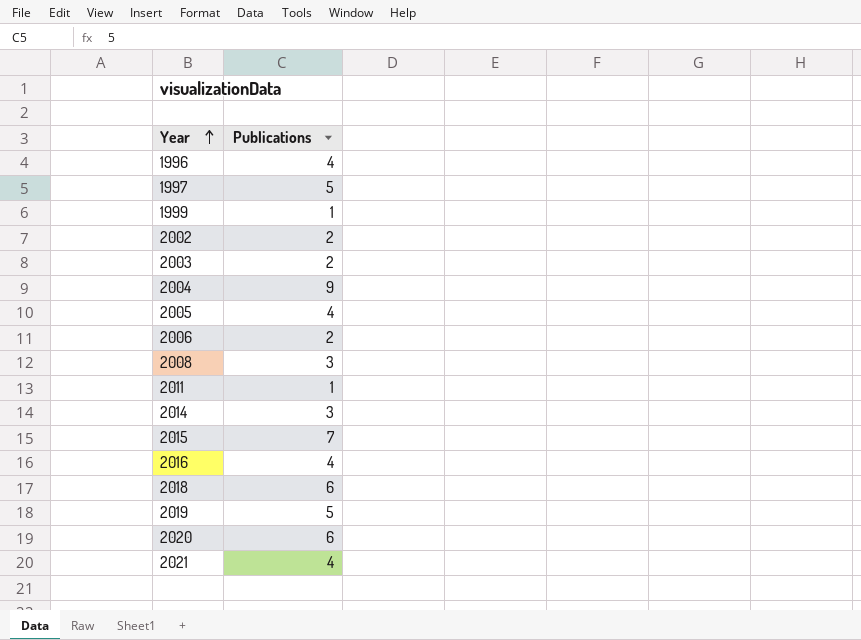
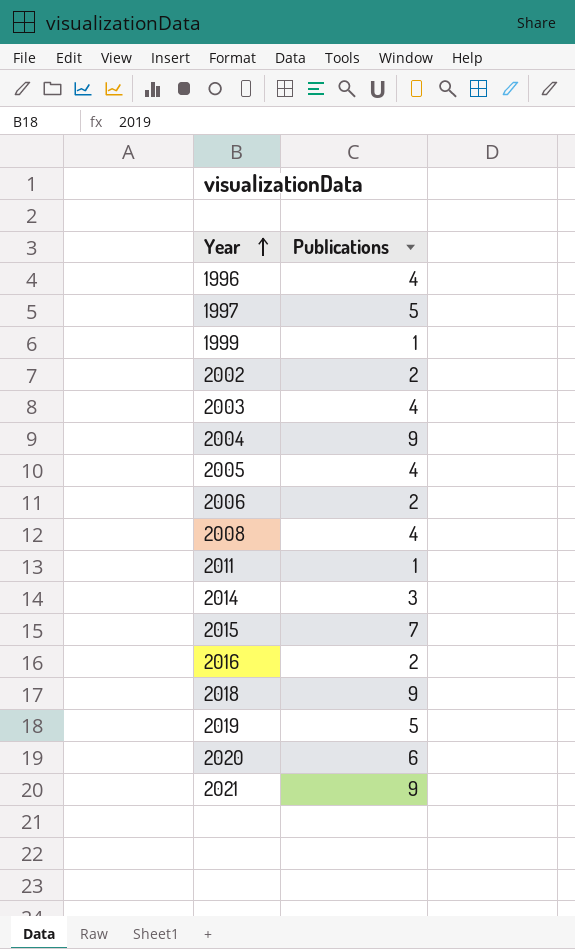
2003 | Publications: 2 -> 4
2008 | Publications: 3 -> 4
2016 | Publications: 4 -> 2
2018 | Publications: 6 -> 9
2021 | Publications: 4 -> 9

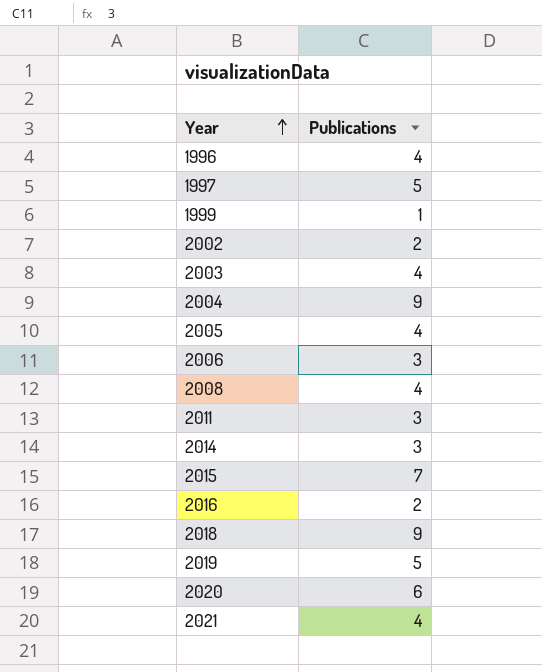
2006 | Publications: 2 -> 3
2011 | Publications: 1 -> 3
2021 | Publications: 9 -> 4

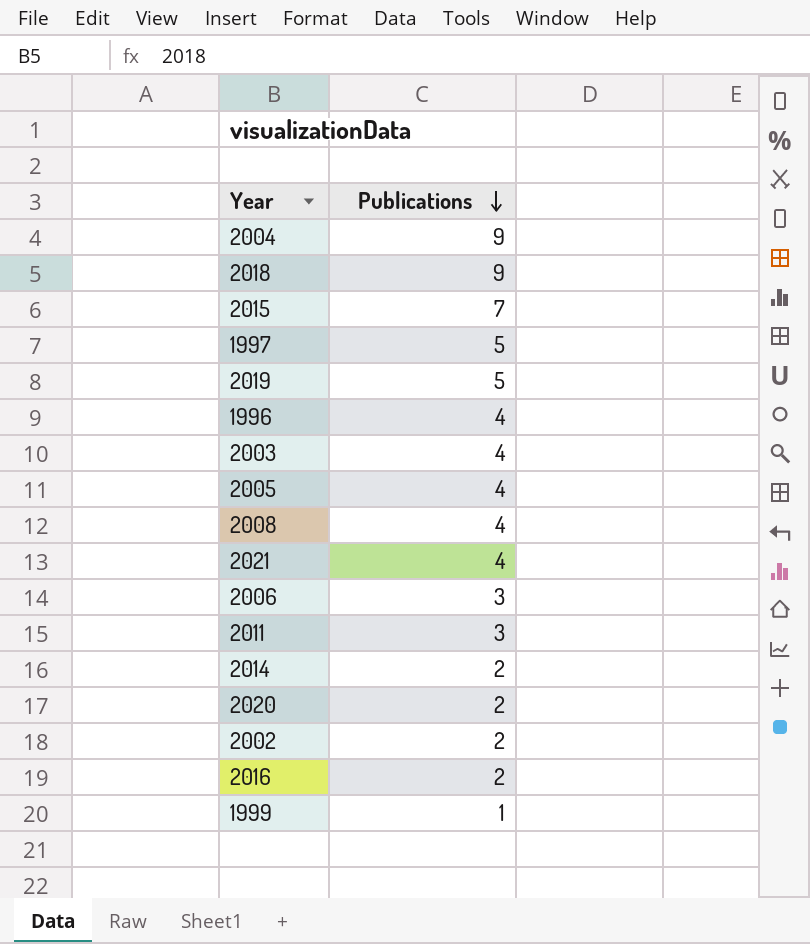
row order: Year ascending -> Publications descending
2014 | Publications: 3 -> 2
2020 | Publications: 6 -> 2

